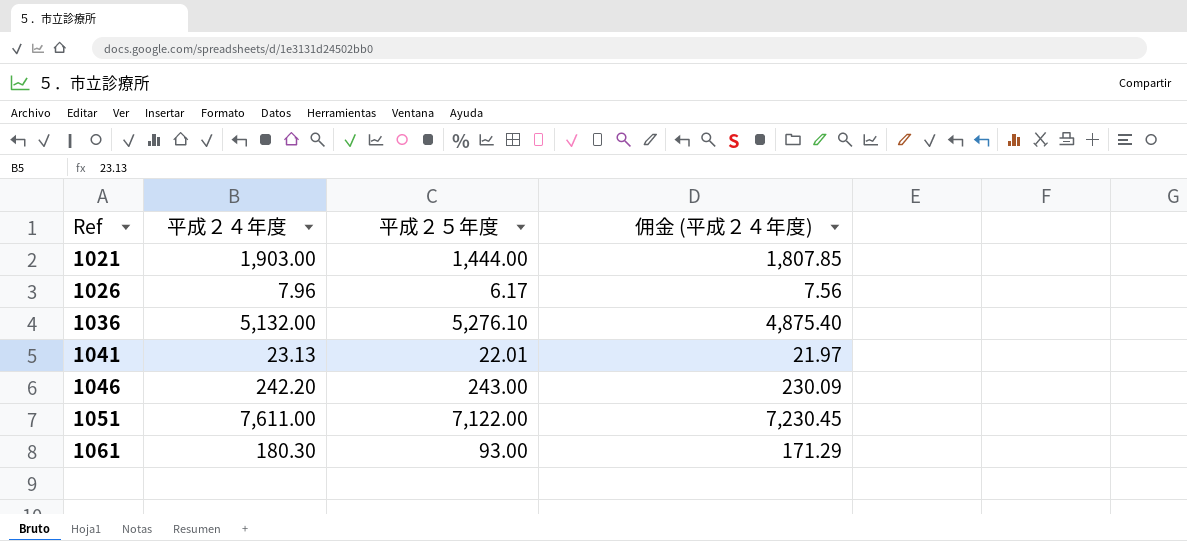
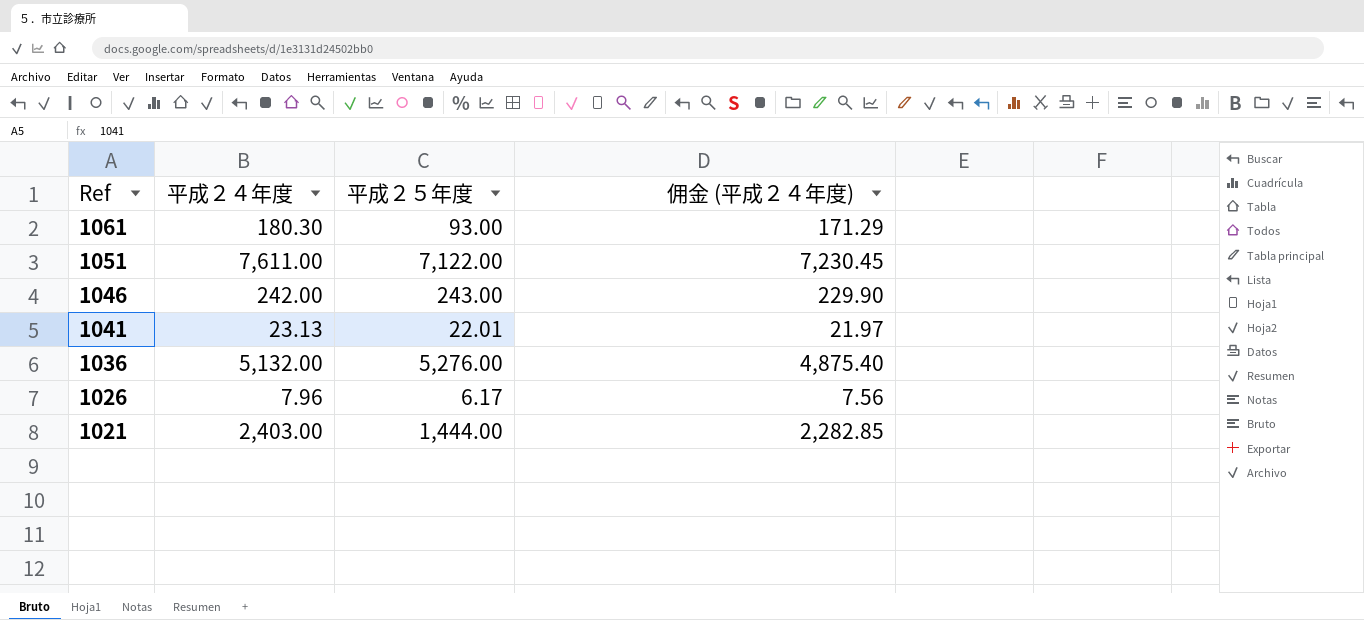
row order: Ref ascending -> Ref descending
1046 | 平成２４年度: 242.20 -> 242.00
1046 | 佣金 (平成２４年度): 230.09 -> 229.90
1036 | 平成２５年度: 5,276.10 -> 5,276.00
1021 | 平成２４年度: 1,903.00 -> 2,403.00
1021 | 佣金 (平成２４年度): 1,807.85 -> 2,282.85

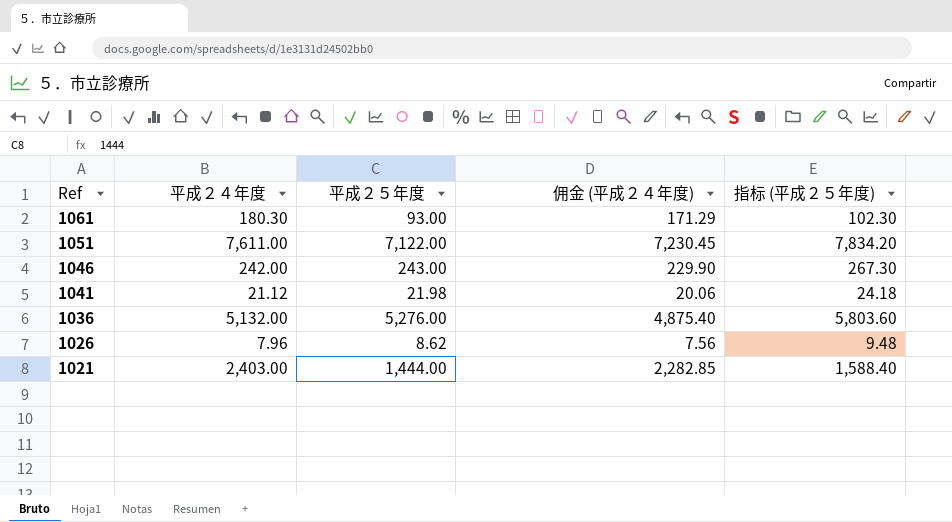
column 指标 (平成２５年度) | formula: none -> [平成２５年度] * 1.1
1041 | 平成２４年度: 23.13 -> 21.12
1041 | 平成２５年度: 22.01 -> 21.98
1041 | 佣金 (平成２４年度): 21.97 -> 20.06
1026 | 平成２５年度: 6.17 -> 8.62

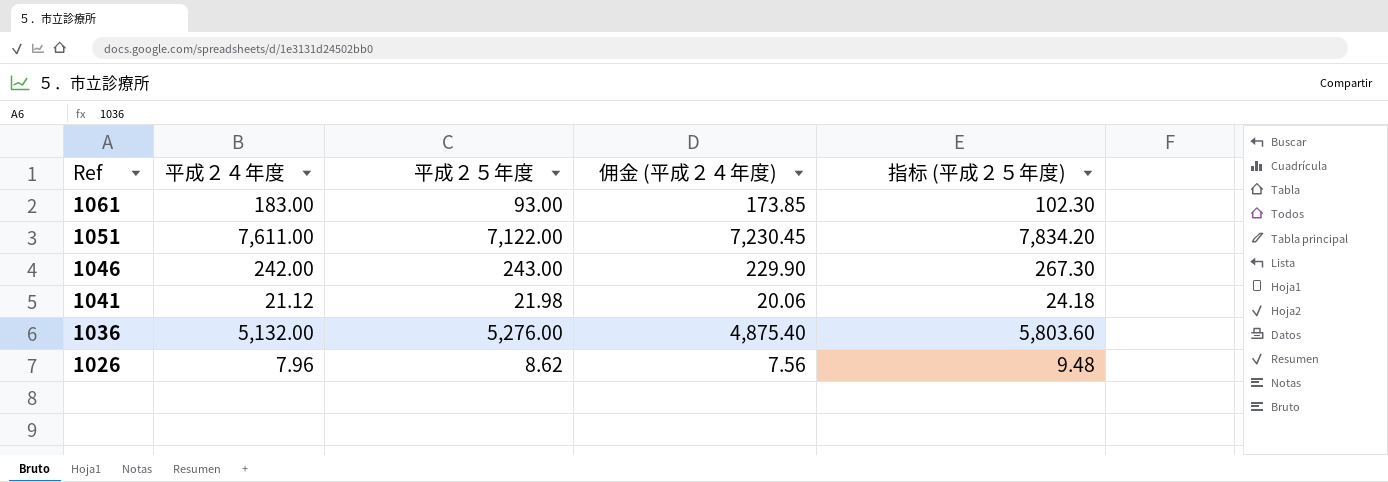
row 1021: 2,403.00 | 1,444.00 | 2,282.85 | 1,588.40 -> none
1061 | 平成２４年度: 180.30 -> 183.00
1061 | 佣金 (平成２４年度): 171.29 -> 173.85

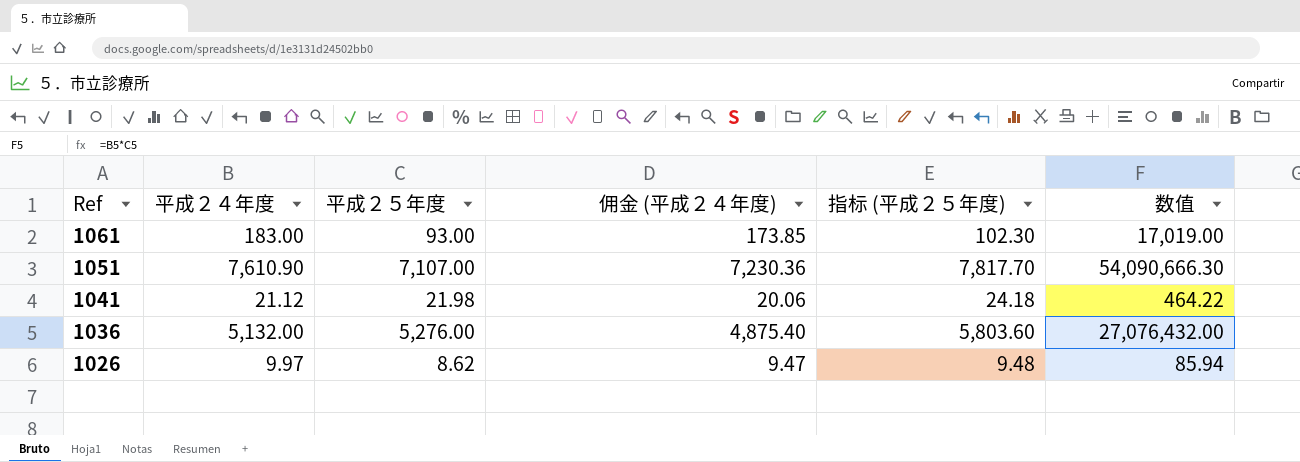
column 数值 | formula: none -> [平成２４年度] * [平成２５年度]
row 1046: 242.00 | 243.00 | 229.90 | 267.30 -> none
1051 | 平成２４年度: 7,611.00 -> 7,610.90
1051 | 平成２５年度: 7,122.00 -> 7,107.00
1051 | 佣金 (平成２４年度): 7,230.45 -> 7,230.36
1051 | 指标 (平成２５年度): 7,834.20 -> 7,817.70
1026 | 平成２４年度: 7.96 -> 9.97
1026 | 佣金 (平成２４年度): 7.56 -> 9.47

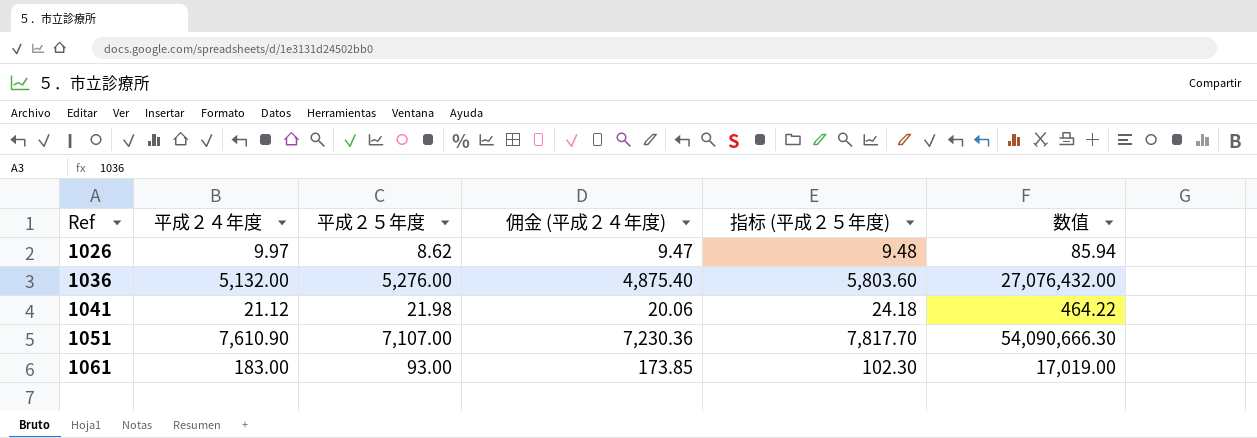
row order: Ref descending -> Ref ascending

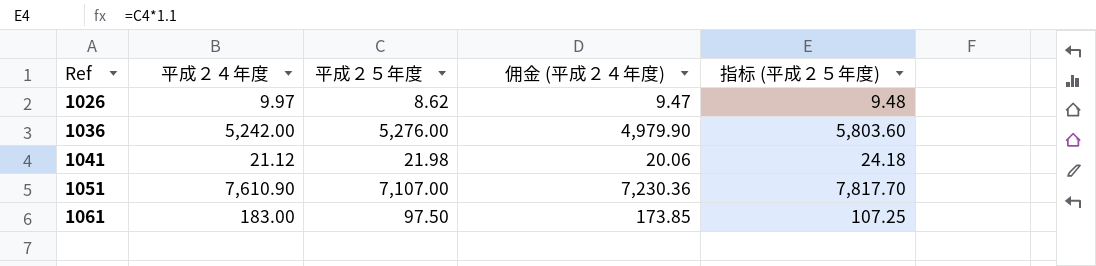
column 数值 | formula: [平成２４年度] * [平成２５年度] -> none
1036 | 平成２４年度: 5,132.00 -> 5,242.00
1036 | 佣金 (平成２４年度): 4,875.40 -> 4,979.90
1061 | 平成２５年度: 93.00 -> 97.50
1061 | 指标 (平成２５年度): 102.30 -> 107.25

